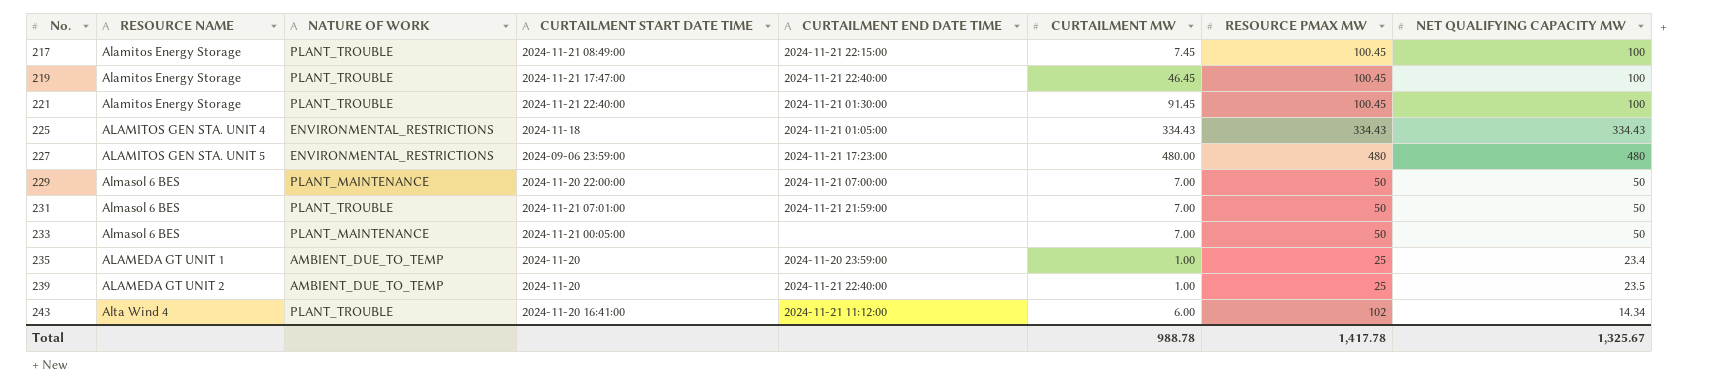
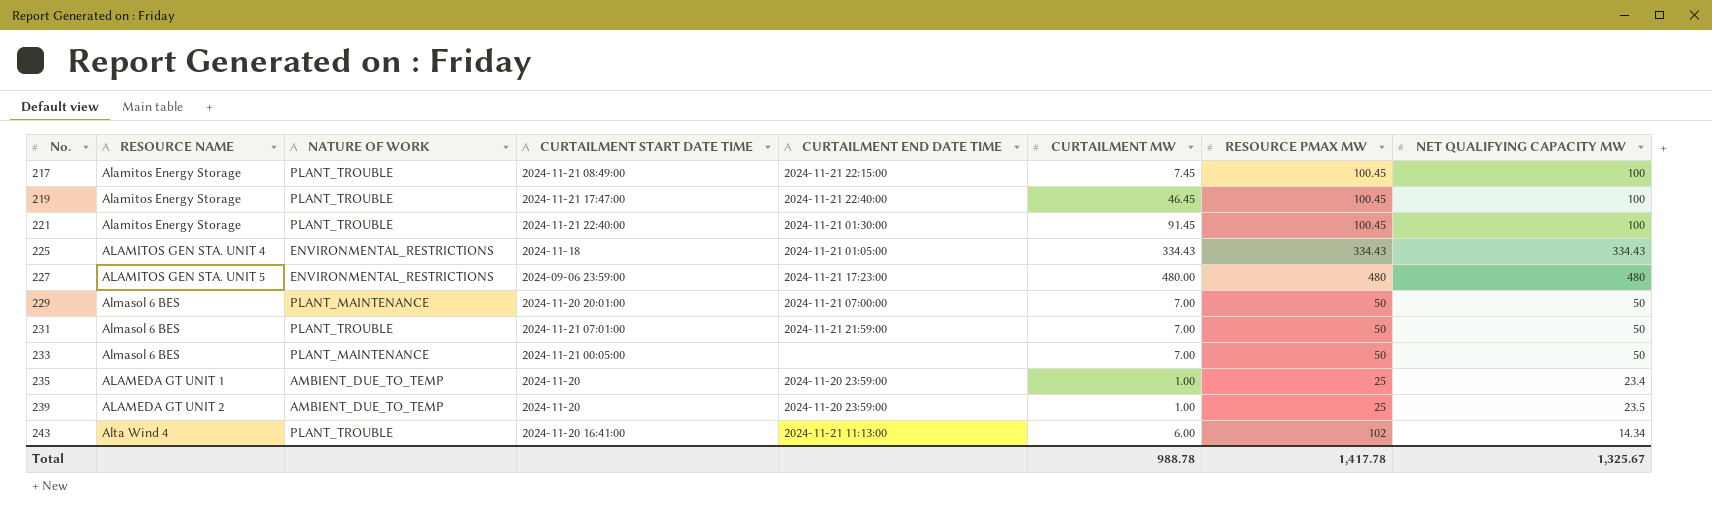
229 | CURTAILMENT START DATE TIME: 2024-11-20 22:00:00 -> 2024-11-20 20:01:00
239 | CURTAILMENT END DATE TIME: 2024-11-21 22:40:00 -> 2024-11-20 23:59:00
243 | CURTAILMENT END DATE TIME: 2024-11-21 11:12:00 -> 2024-11-21 11:13:00

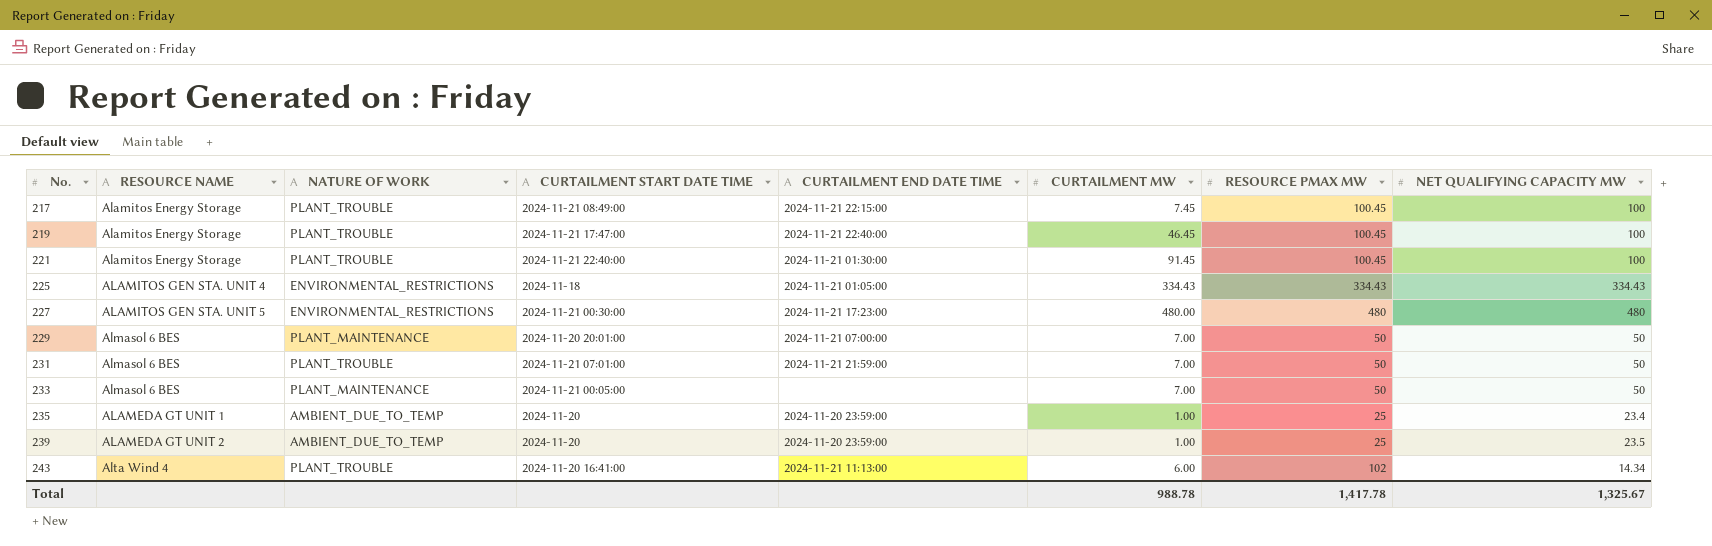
227 | CURTAILMENT START DATE TIME: 2024-09-06 23:59:00 -> 2024-11-21 00:30:00

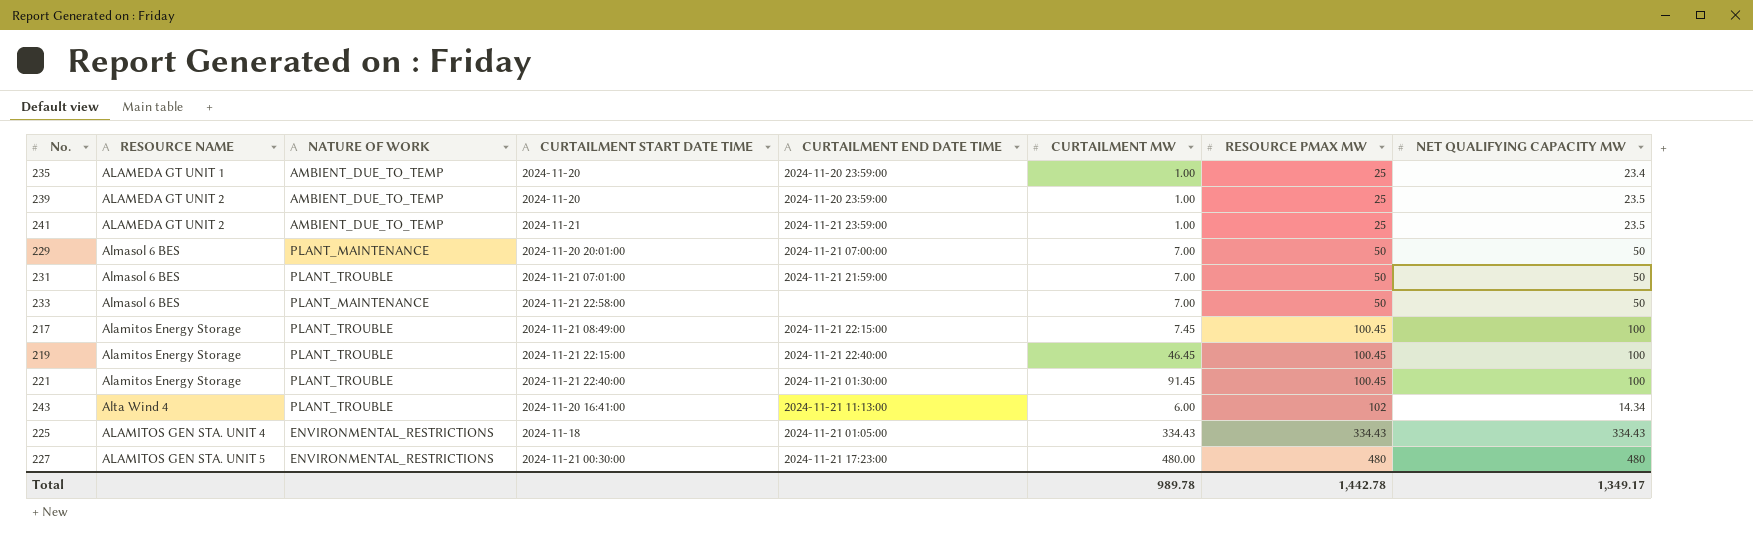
row order: No. ascending -> RESOURCE PMAX MW ascending
row 241: none -> ALAMEDA GT UNIT 2 | AMBIENT_DUE_TO_TEMP | 2024-11-21 | 2024-11-21 23:59:00 | 1.00 | 25 | 23.5
233 | CURTAILMENT START DATE TIME: 2024-11-21 00:05:00 -> 2024-11-21 22:58:00
219 | CURTAILMENT START DATE TIME: 2024-11-21 17:47:00 -> 2024-11-21 22:15:00
Total | CURTAILMENT MW: 988.78 -> 989.78
Total | RESOURCE PMAX MW: 1,417.78 -> 1,442.78
Total | NET QUALIFYING CAPACITY MW: 1,325.67 -> 1,349.17

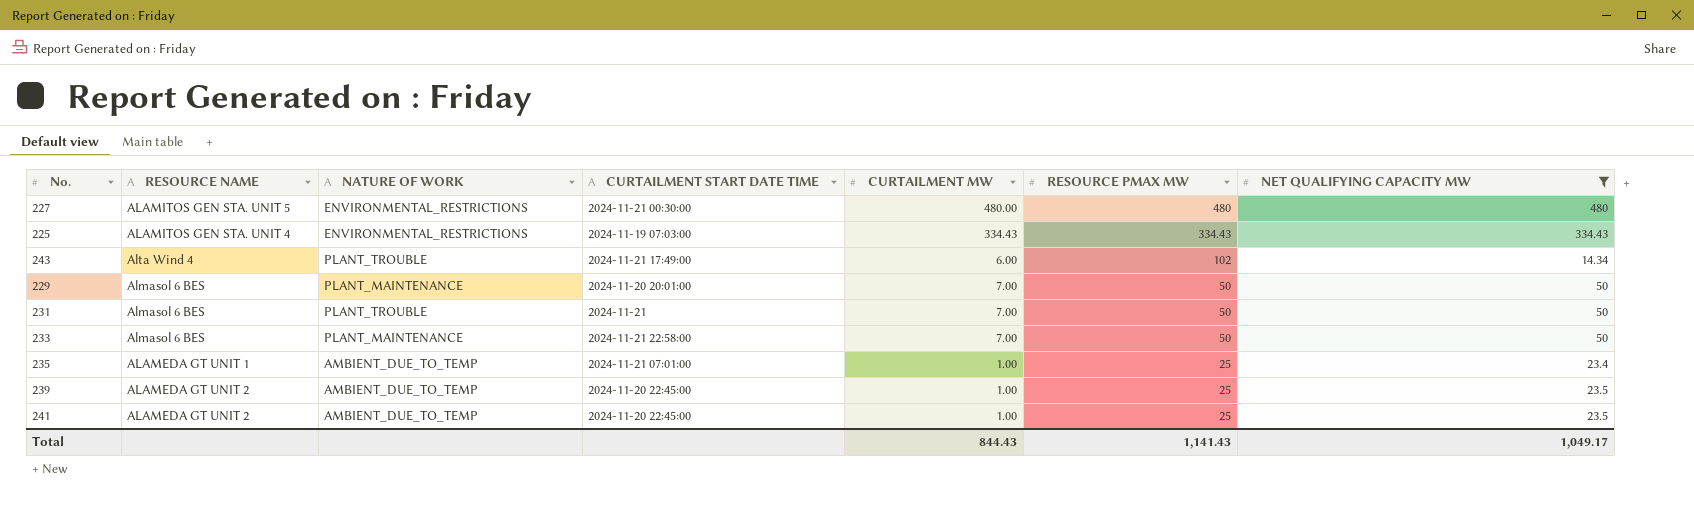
filter: none -> NET QUALIFYING CAPACITY MW != 100
row order: RESOURCE PMAX MW ascending -> RESOURCE PMAX MW descending
column CURTAILMENT END DATE TIME | position: 5 -> none
225 | CURTAILMENT START DATE TIME: 2024-11-18 -> 2024-11-19 07:03:00
243 | CURTAILMENT START DATE TIME: 2024-11-20 16:41:00 -> 2024-11-21 17:49:00
231 | CURTAILMENT START DATE TIME: 2024-11-21 07:01:00 -> 2024-11-21
235 | CURTAILMENT START DATE TIME: 2024-11-20 -> 2024-11-21 07:01:00
239 | CURTAILMENT START DATE TIME: 2024-11-20 -> 2024-11-20 22:45:00
241 | CURTAILMENT START DATE TIME: 2024-11-21 -> 2024-11-20 22:45:00
Total | CURTAILMENT MW: 989.78 -> 844.43
Total | RESOURCE PMAX MW: 1,442.78 -> 1,141.43
Total | NET QUALIFYING CAPACITY MW: 1,349.17 -> 1,049.17

